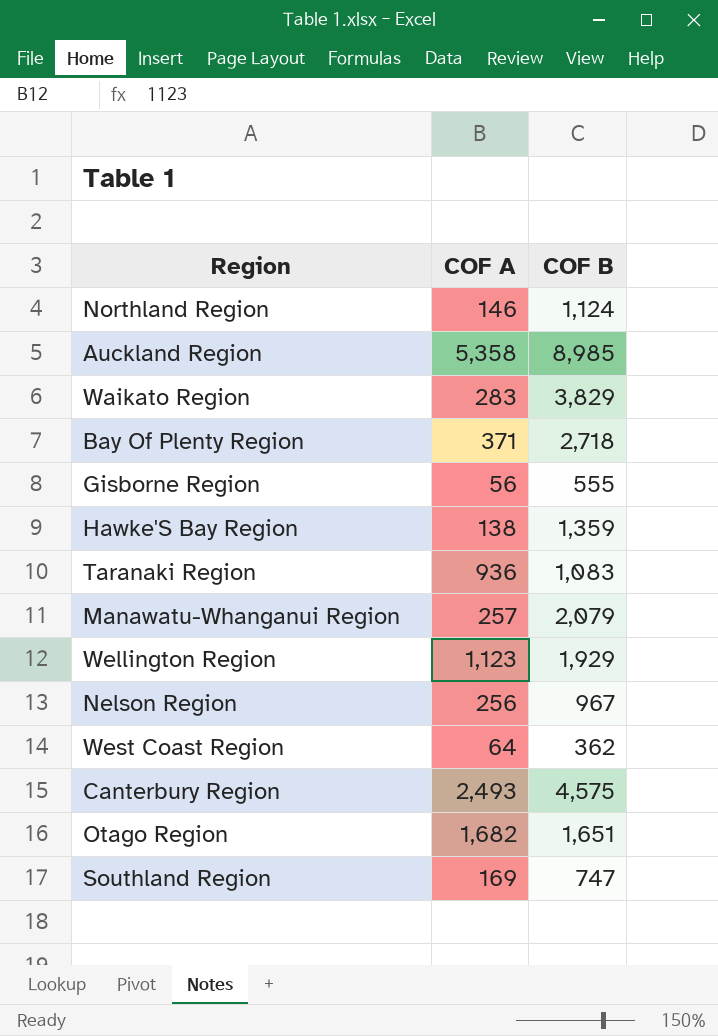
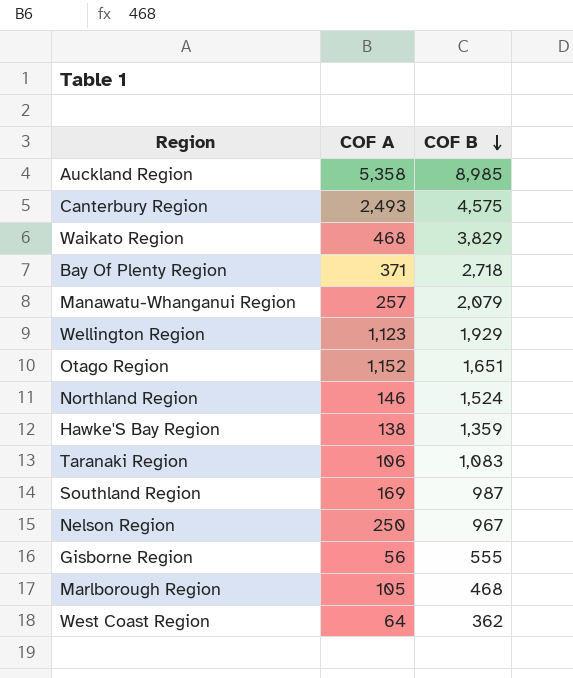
row order: none -> COF B descending
Waikato Region | COF A: 283 -> 468
Otago Region | COF A: 1,682 -> 1,152
Northland Region | COF B: 1,124 -> 1,524
Taranaki Region | COF A: 936 -> 106
Southland Region | COF B: 747 -> 987
Nelson Region | COF A: 256 -> 250
row Marlborough Region: none -> 105 | 468

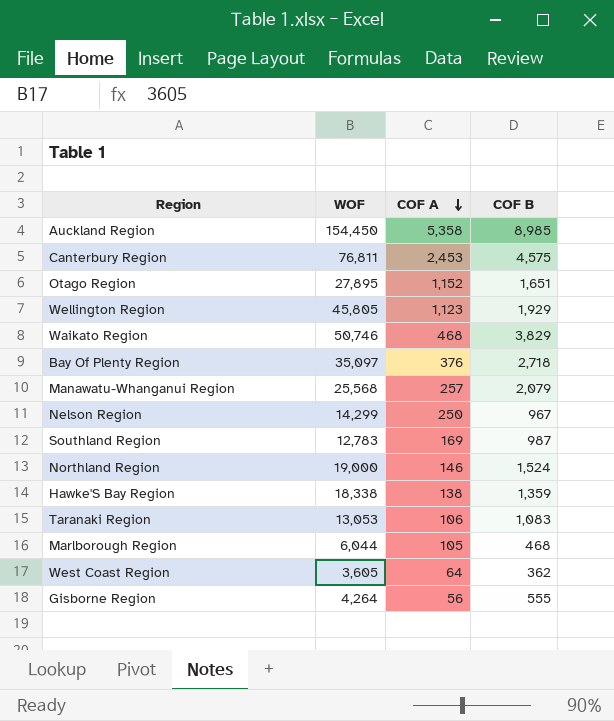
row order: COF B descending -> COF A descending
column WOF | position: none -> 2
Canterbury Region | COF A: 2,493 -> 2,453
Bay Of Plenty Region | COF A: 371 -> 376

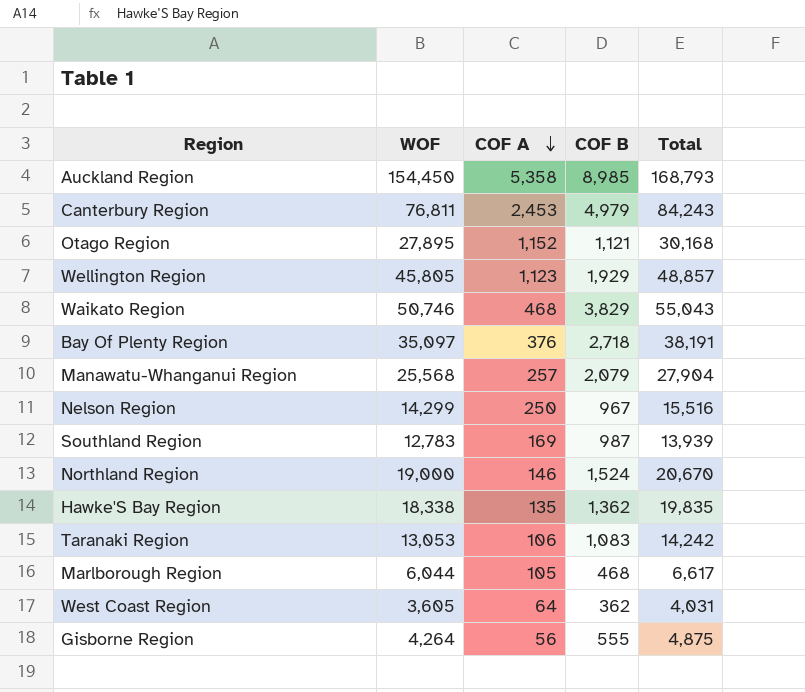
column Total | formula: none -> [WOF] + [COF A] + [COF B]
Canterbury Region | COF B: 4,575 -> 4,979
Otago Region | COF B: 1,651 -> 1,121
Hawke'S Bay Region | COF A: 138 -> 135
Hawke'S Bay Region | COF B: 1,359 -> 1,362

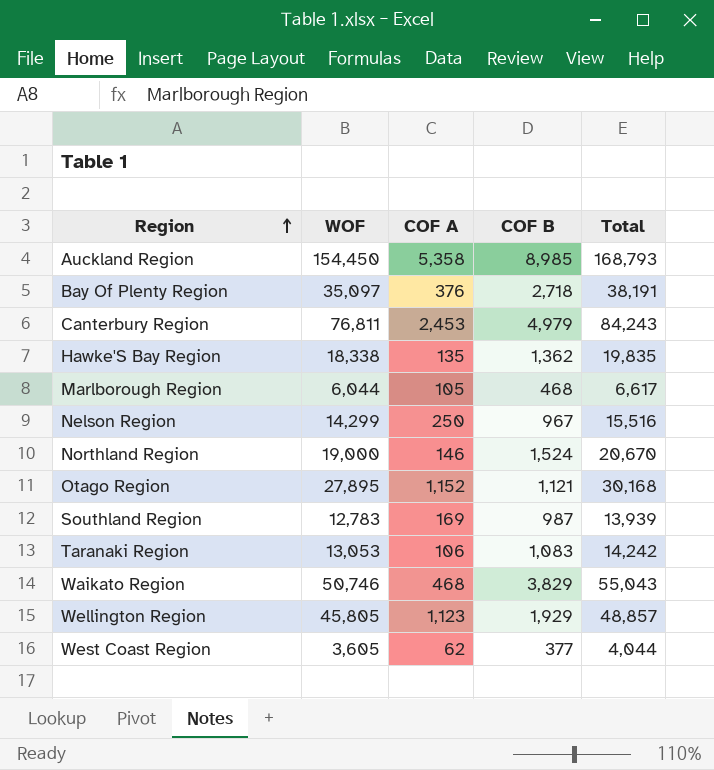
row order: COF A descending -> Region ascending
row Manawatu-Whanganui Region: 25,568 | 257 | 2,079 | 27,904 -> none
row Gisborne Region: 4,264 | 56 | 555 | 4,875 -> none
West Coast Region | COF A: 64 -> 62
West Coast Region | COF B: 362 -> 377
West Coast Region | Total: 4,031 -> 4,044

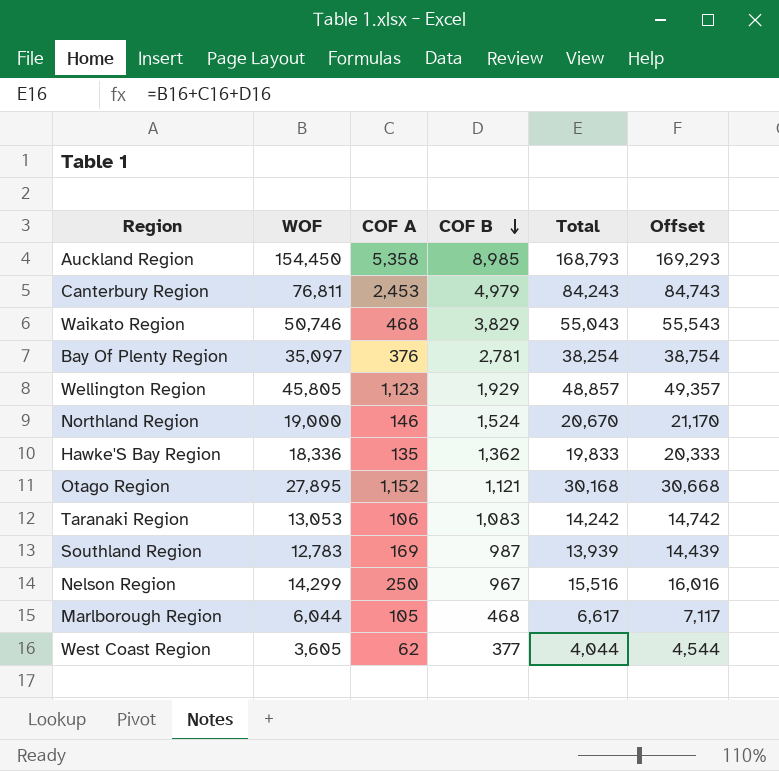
row order: Region ascending -> COF B descending
column Offset | formula: none -> [Total] + 500
Bay Of Plenty Region | COF B: 2,718 -> 2,781
Bay Of Plenty Region | Total: 38,191 -> 38,254
Hawke'S Bay Region | WOF: 18,338 -> 18,336
Hawke'S Bay Region | Total: 19,835 -> 19,833

